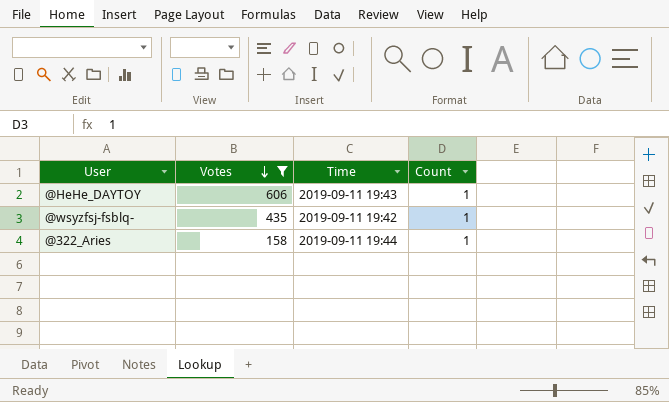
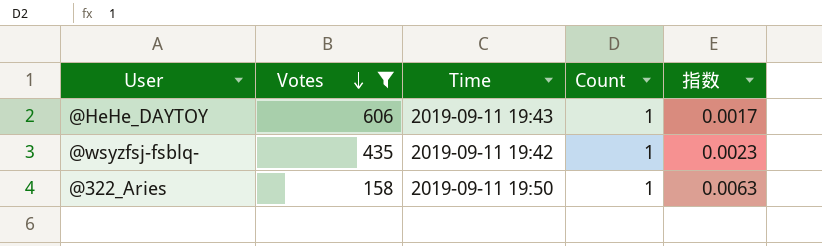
column 指数 | formula: none -> [Count] / [Votes]
@322_Aries | Time: 2019-09-11 19:44 -> 2019-09-11 19:50

